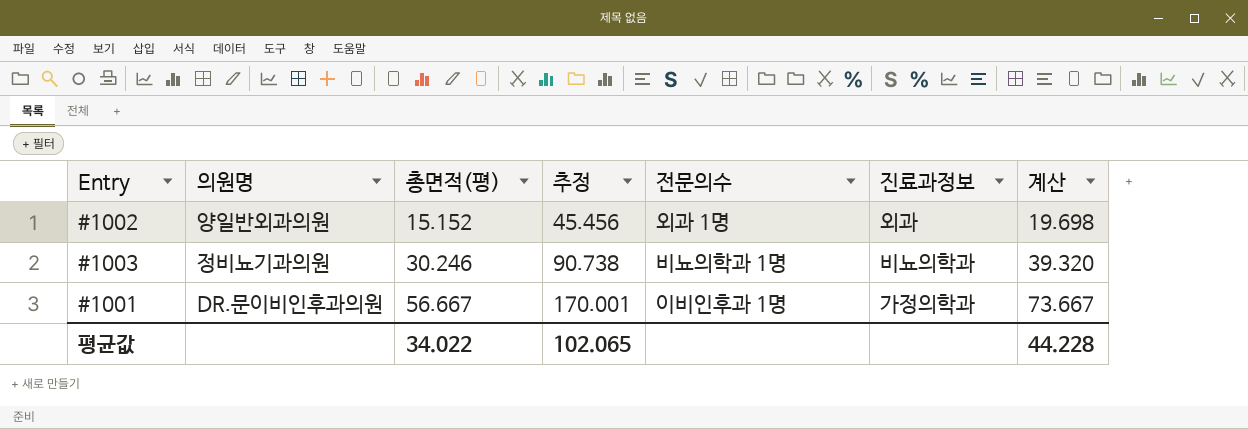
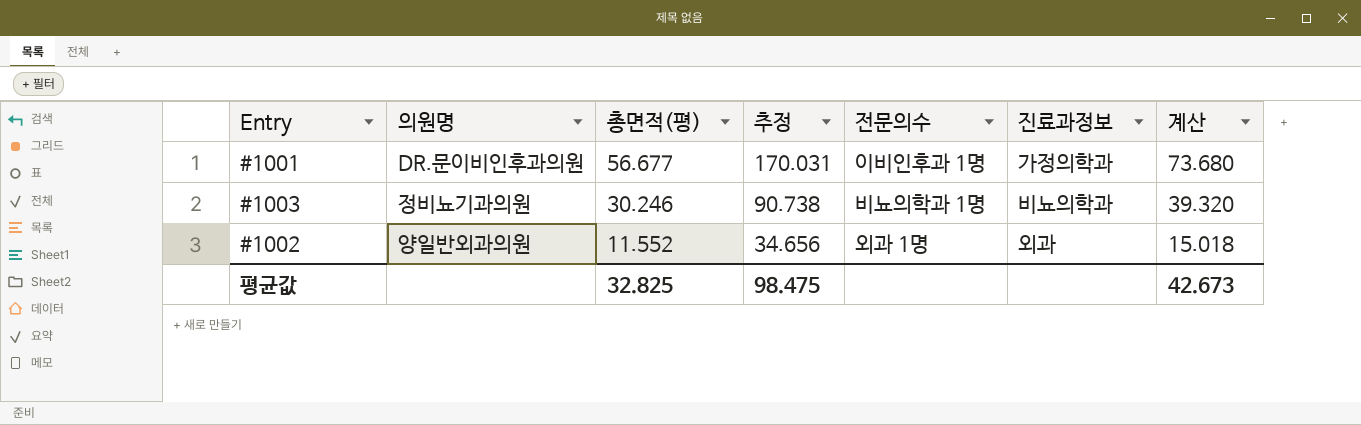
row order: 총면적(평) ascending -> 총면적(평) descending
#1001 | 총면적(평): 56.667 -> 56.677
#1001 | 추정: 170.001 -> 170.031
#1001 | 계산: 73.667 -> 73.680
#1002 | 총면적(평): 15.152 -> 11.552
#1002 | 추정: 45.456 -> 34.656
#1002 | 계산: 19.698 -> 15.018
평균값 | 총면적(평): 34.022 -> 32.825
평균값 | 추정: 102.065 -> 98.475
평균값 | 계산: 44.228 -> 42.673

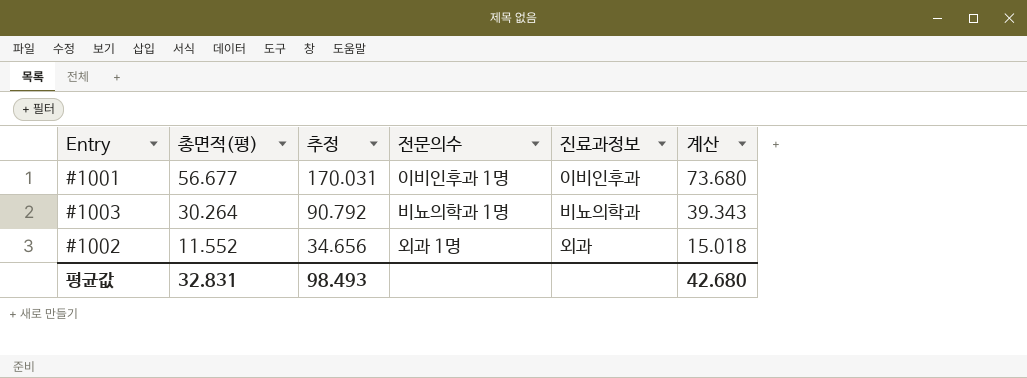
column 의원명 | position: 2 -> none
#1001 | 진료과정보: 가정의학과 -> 이비인후과
#1003 | 총면적(평): 30.246 -> 30.264
#1003 | 추정: 90.738 -> 90.792
#1003 | 계산: 39.320 -> 39.343
평균값 | 총면적(평): 32.825 -> 32.831
평균값 | 추정: 98.475 -> 98.493
평균값 | 계산: 42.673 -> 42.680

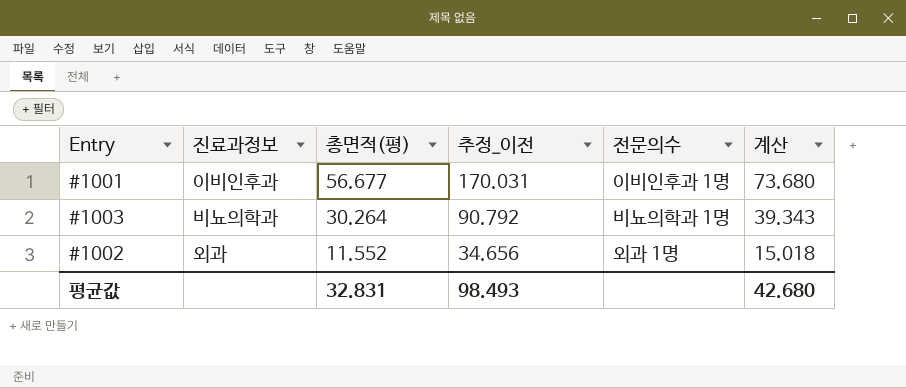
column 진료과정보 | position: 5 -> 2
column name: 추정 -> 추정_이전

